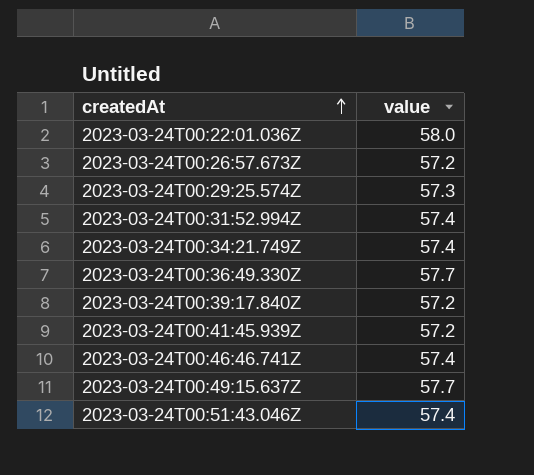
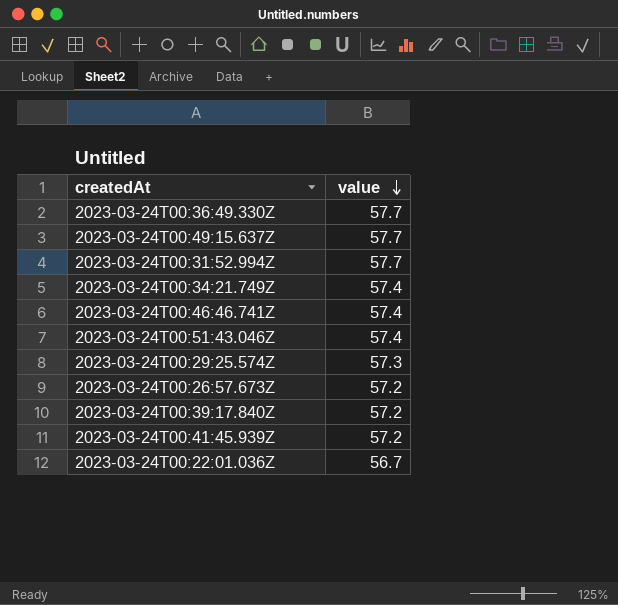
row order: createdAt ascending -> value descending
2023-03-24T00:31:52.994Z | value: 57.4 -> 57.7
2023-03-24T00:22:01.036Z | value: 58.0 -> 56.7

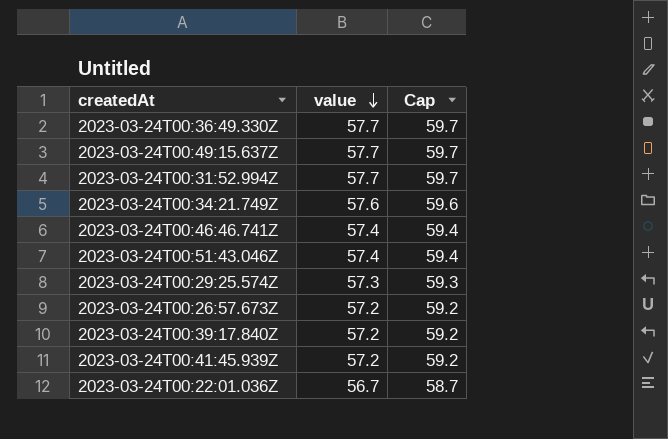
column Cap | formula: none -> [value] + 2
2023-03-24T00:34:21.749Z | value: 57.4 -> 57.6

